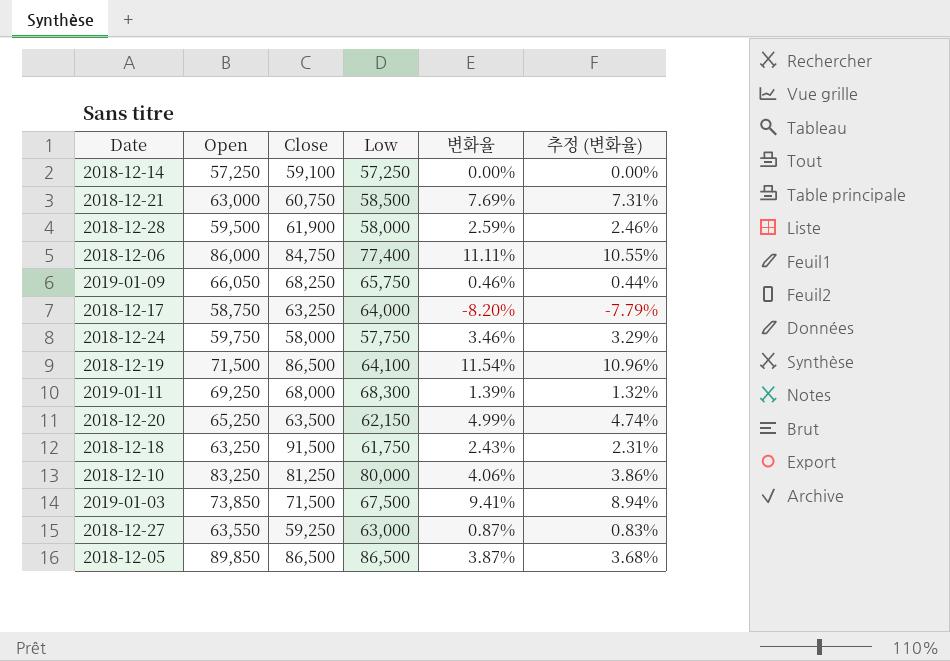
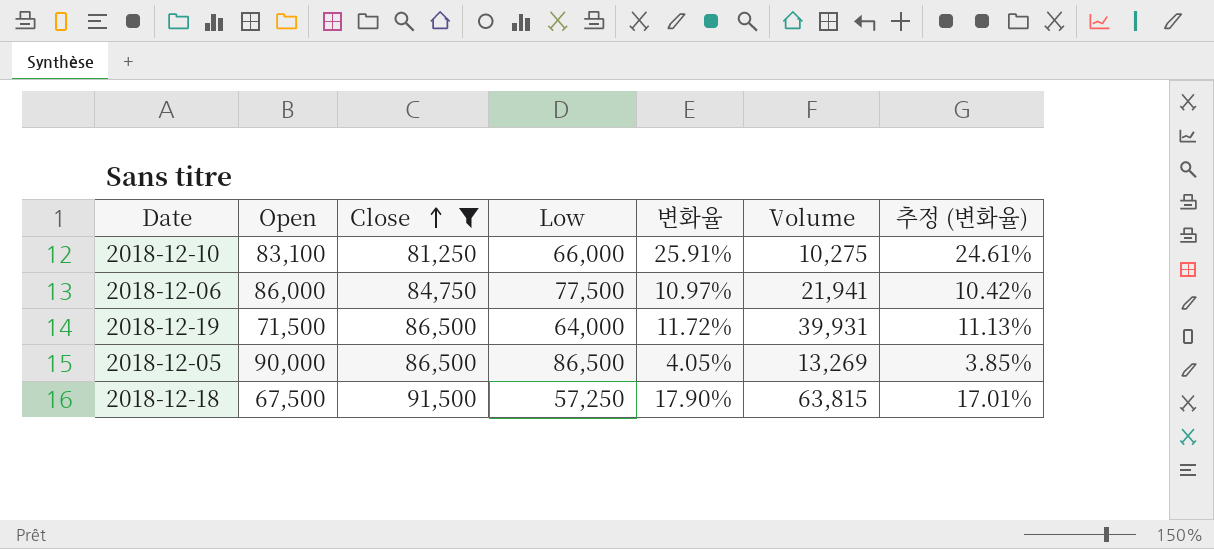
filter: none -> Close >= 81,250
row order: none -> Close ascending
column Volume | position: none -> 6
2018-12-10 | Open: 83,250 -> 83,100
2018-12-10 | Low: 80,000 -> 66,000
2018-12-10 | 변화율: 4.06% -> 25.91%
2018-12-10 | 추정 (변화율): 3.86% -> 24.61%
2018-12-06 | Low: 77,400 -> 77,500
2018-12-06 | 변화율: 11.11% -> 10.97%
2018-12-06 | 추정 (변화율): 10.55% -> 10.42%
2018-12-19 | Low: 64,100 -> 64,000
2018-12-19 | 변화율: 11.54% -> 11.72%
2018-12-19 | 추정 (변화율): 10.96% -> 11.13%
2018-12-05 | Open: 89,850 -> 90,000
2018-12-05 | 변화율: 3.87% -> 4.05%
2018-12-05 | 추정 (변화율): 3.68% -> 3.85%
2018-12-18 | Open: 63,250 -> 67,500
2018-12-18 | Low: 61,750 -> 57,250
2018-12-18 | 변화율: 2.43% -> 17.90%
2018-12-18 | 추정 (변화율): 2.31% -> 17.01%

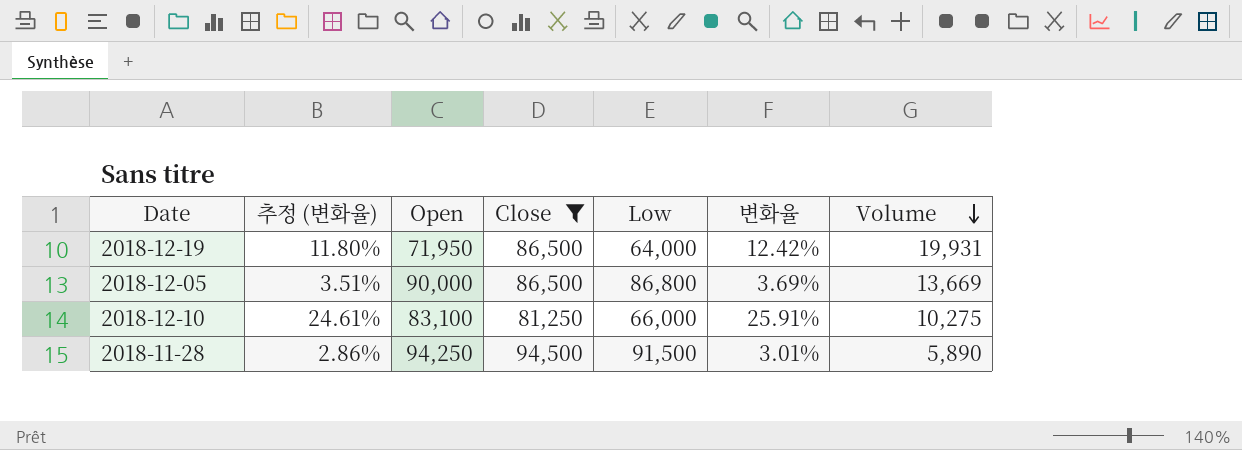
row order: Close ascending -> Volume descending
column 추정 (변화율) | position: 7 -> 2
row 2018-12-06: 86,000 | 84,750 | 77,500 | 10.97% | 21,941 | 10.42% -> none
row 2018-12-18: 67,500 | 91,500 | 57,250 | 17.90% | 63,815 | 17.01% -> none
2018-12-19 | 추정 (변화율): 11.13% -> 11.80%
2018-12-19 | Open: 71,500 -> 71,950
2018-12-19 | 변화율: 11.72% -> 12.42%
2018-12-19 | Volume: 39,931 -> 19,931
2018-12-05 | 추정 (변화율): 3.85% -> 3.51%
2018-12-05 | Low: 86,500 -> 86,800
2018-12-05 | 변화율: 4.05% -> 3.69%
2018-12-05 | Volume: 13,269 -> 13,669
row 2018-11-28: none -> 2.86% | 94,250 | 94,500 | 91,500 | 3.01% | 5,890

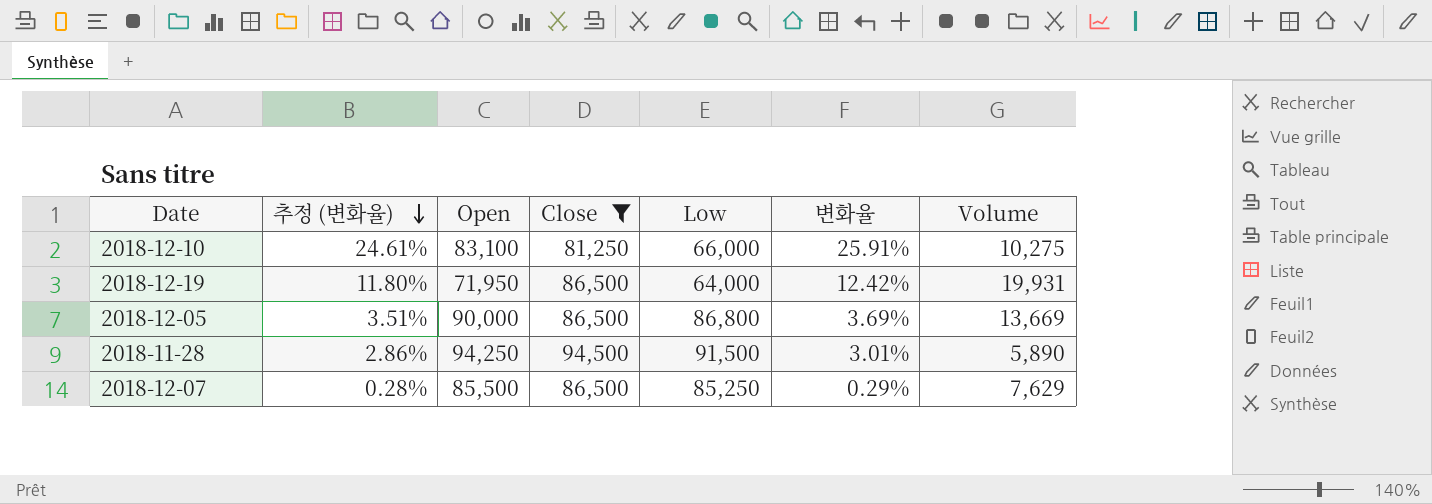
row order: Volume descending -> 추정 (변화율) descending
row 2018-12-07: none -> 0.28% | 85,500 | 86,500 | 85,250 | 0.29% | 7,629

